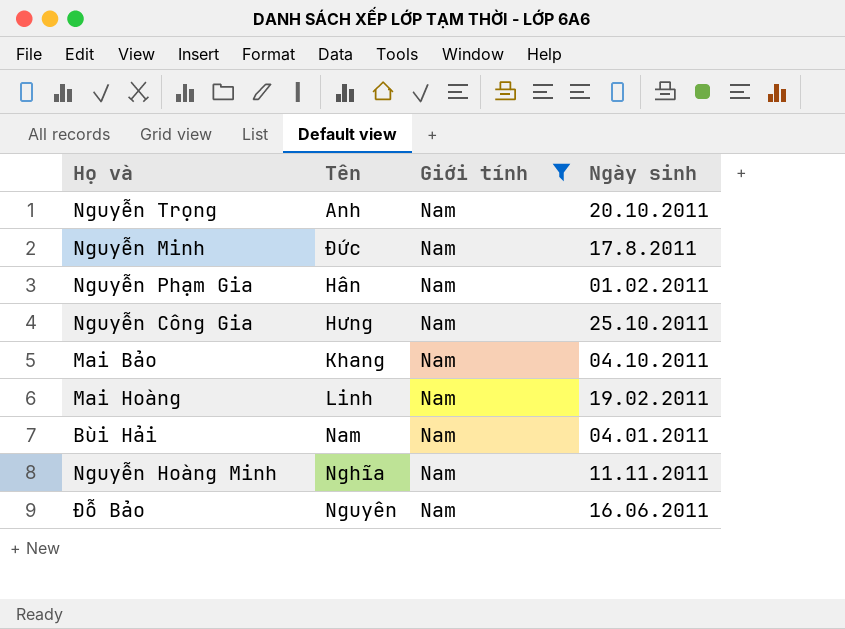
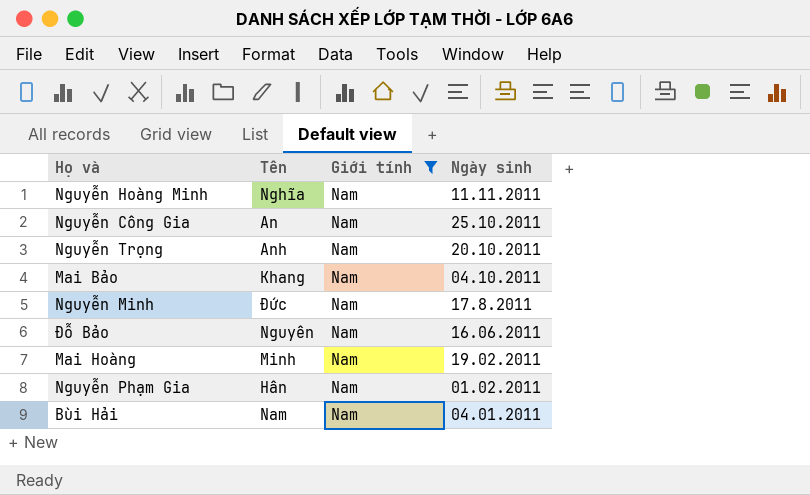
row order: none -> Ngày sinh descending
Nguyễn Công Gia | Tên: Hưng -> An
Mai Hoàng | Tên: Linh -> Minh

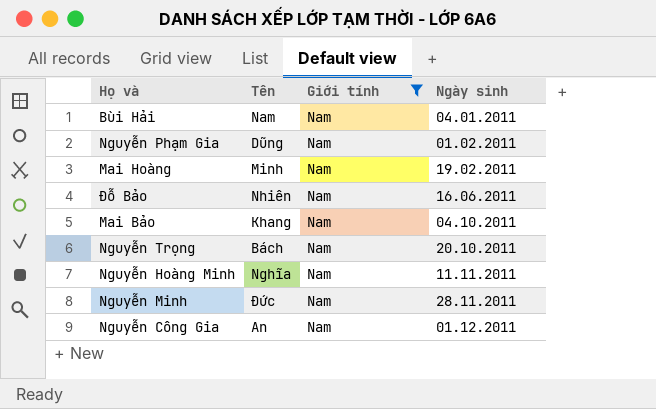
row order: Ngày sinh descending -> Ngày sinh ascending
Nguyễn Phạm Gia | Tên: Hân -> Dũng
Đỗ Bảo | Tên: Nguyên -> Nhiên
Nguyễn Trọng | Tên: Anh -> Bách
Nguyễn Minh | Ngày sinh: 17.8.2011 -> 28.11.2011
Nguyễn Công Gia | Ngày sinh: 25.10.2011 -> 01.12.2011

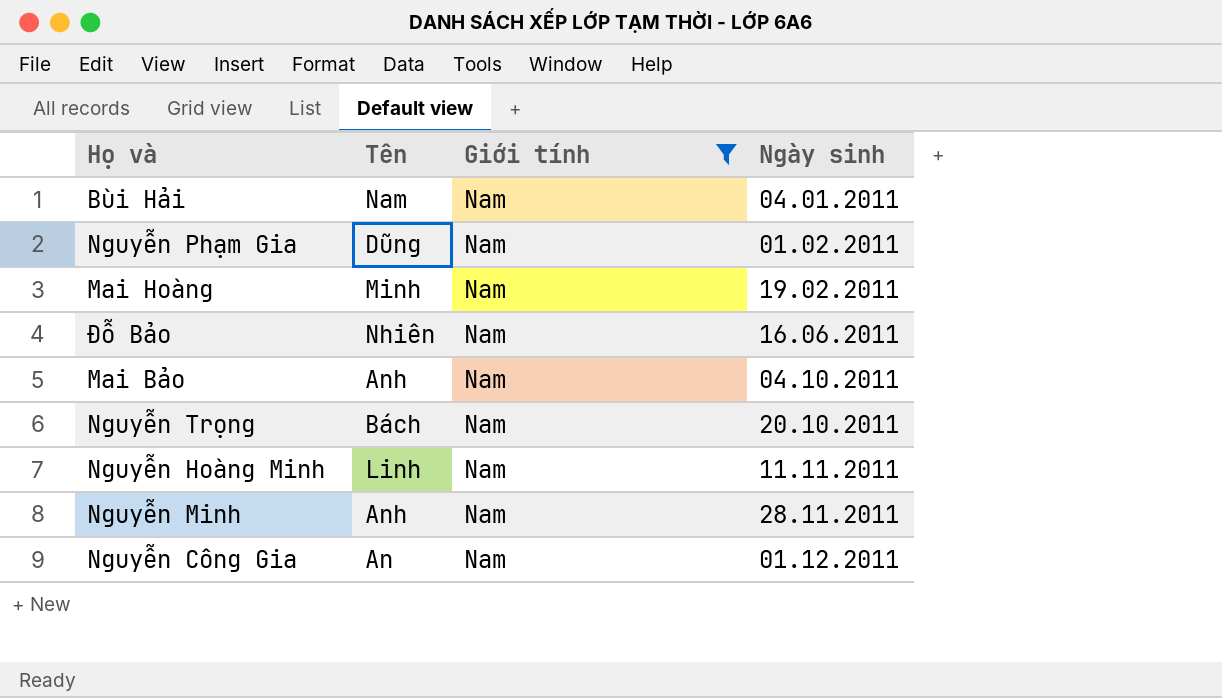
Mai Bảo | Tên: Khang -> Anh
Nguyễn Hoàng Minh | Tên: Nghĩa -> Linh
Nguyễn Minh | Tên: Đức -> Anh

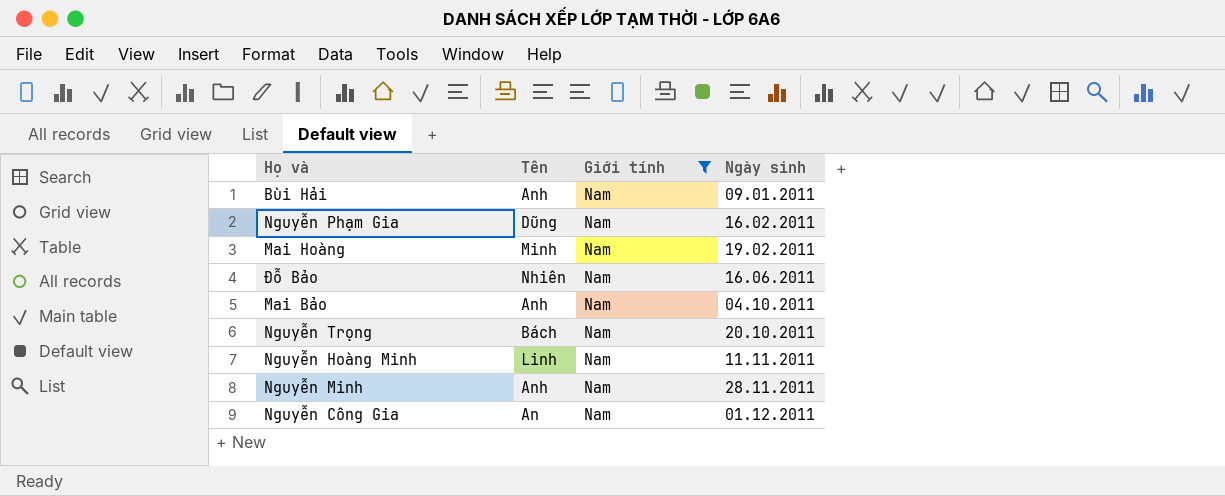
Bùi Hải | Tên: Nam -> Anh
Bùi Hải | Ngày sinh: 04.01.2011 -> 09.01.2011
Nguyễn Phạm Gia | Ngày sinh: 01.02.2011 -> 16.02.2011

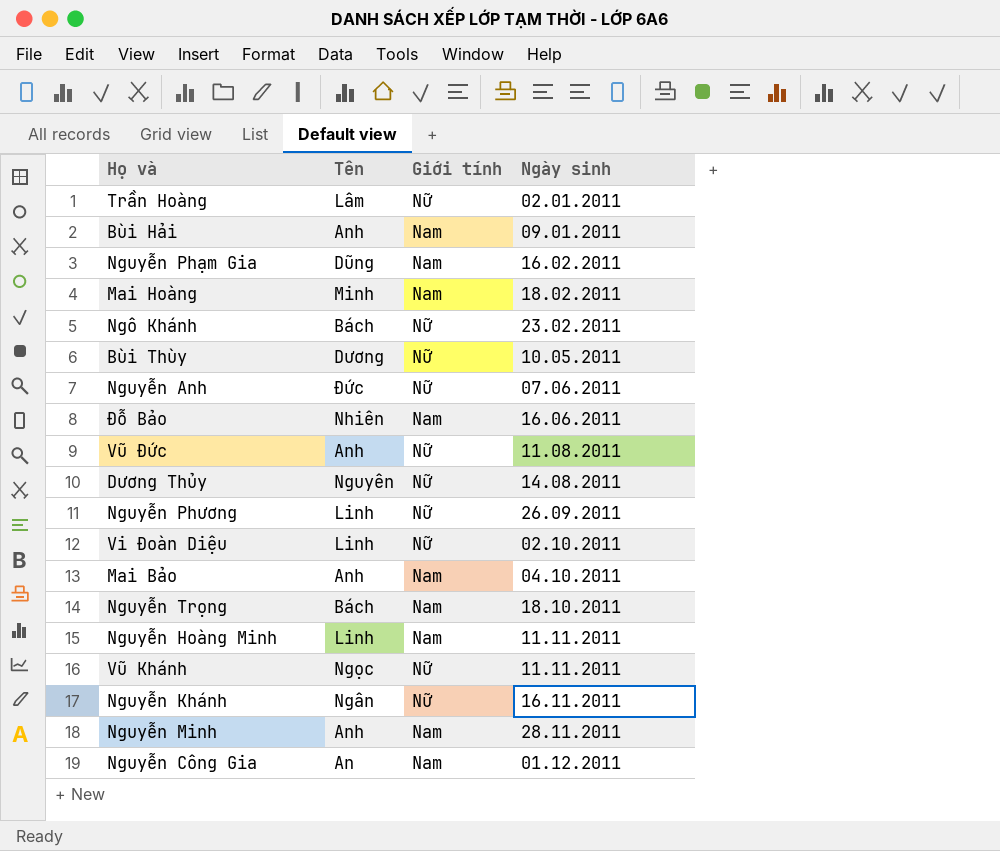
filter: Giới tính = Nam -> none
Mai Hoàng | Ngày sinh: 19.02.2011 -> 18.02.2011
Nguyễn Trọng | Ngày sinh: 20.10.2011 -> 18.10.2011

